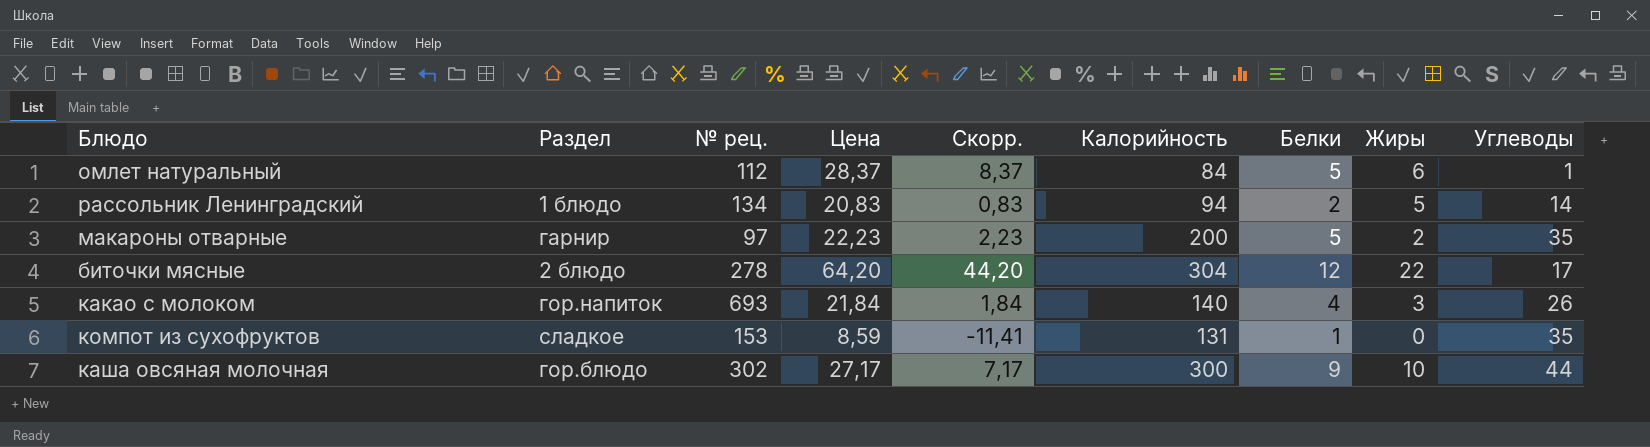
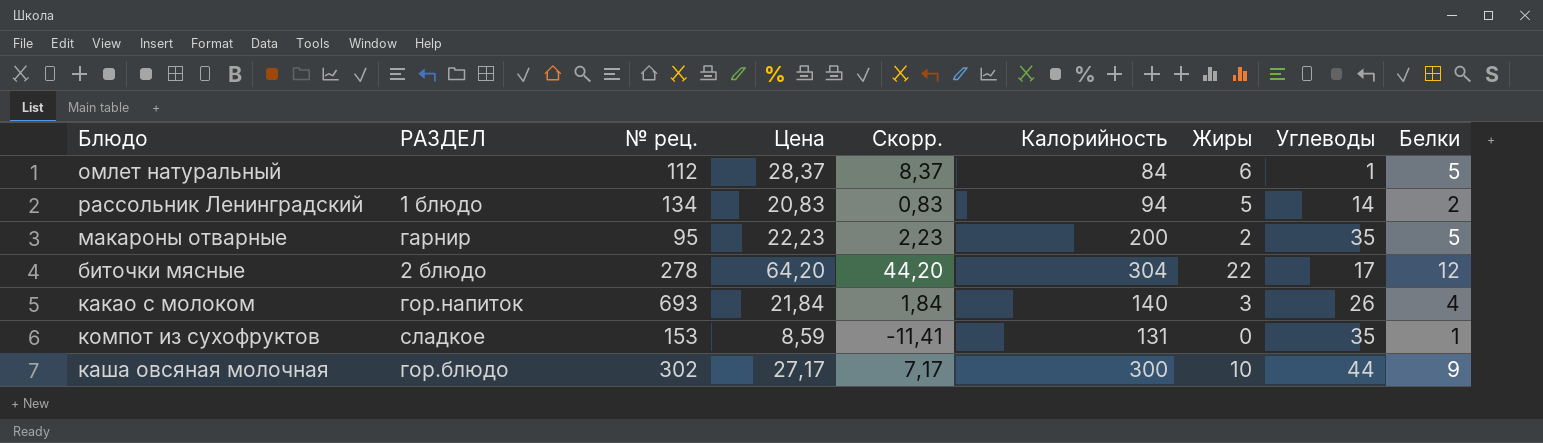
column name: Раздел -> РАЗДЕЛ
column Белки | position: 7 -> 9
макароны отварные | № рец.: 97 -> 95

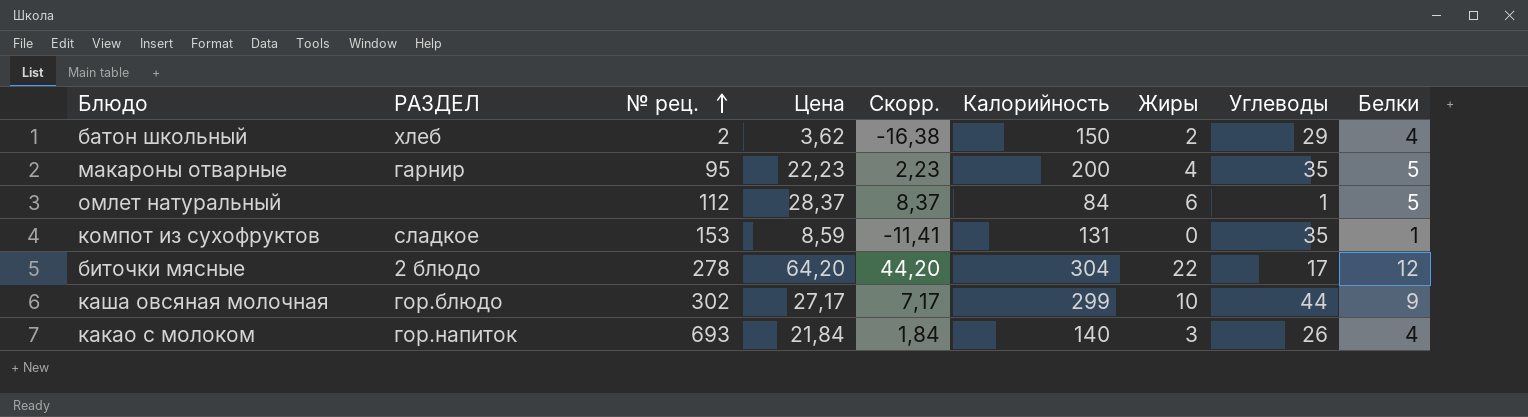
row order: none -> № рец. ascending
row рассольник Ленинградский: 1 блюдо | 134 | 20,83 | 0,83 | 94 | 5 | 14 | 2 -> none
row батон школьный: none -> хлеб | 2 | 3,62 | -16,38 | 150 | 2 | 29 | 4
макароны отварные | Жиры: 2 -> 4
каша овсяная молочная | Калорийность: 300 -> 299

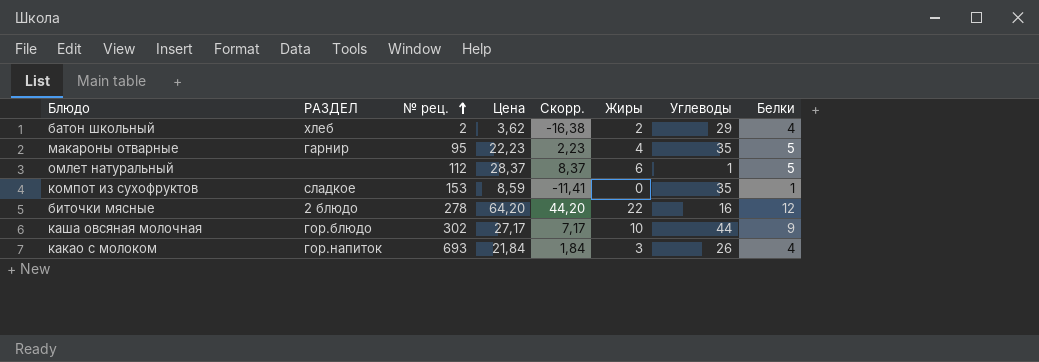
column Калорийность | position: 6 -> none
биточки мясные | Углеводы: 17 -> 16

